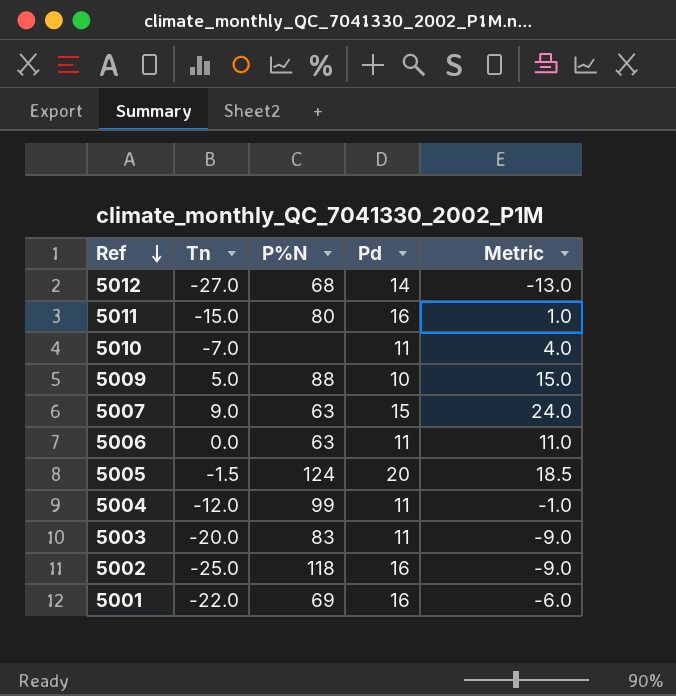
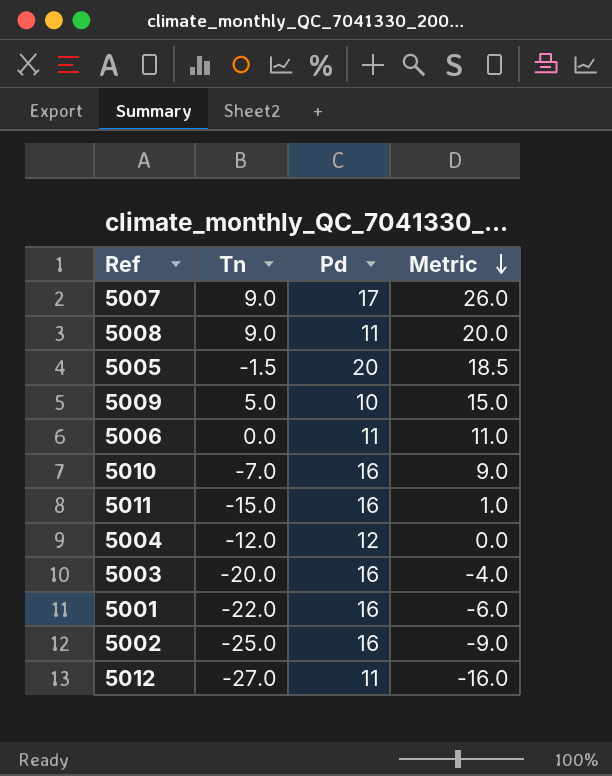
row order: Ref descending -> Metric descending
column P%N | position: 3 -> none
5007 | Pd: 15 -> 17
5007 | Metric: 24.0 -> 26.0
row 5008: none -> 9.0 | 11 | 20.0
5010 | Pd: 11 -> 16
5010 | Metric: 4.0 -> 9.0
5004 | Pd: 11 -> 12
5004 | Metric: -1.0 -> 0.0
5003 | Pd: 11 -> 16
5003 | Metric: -9.0 -> -4.0
5012 | Pd: 14 -> 11
5012 | Metric: -13.0 -> -16.0

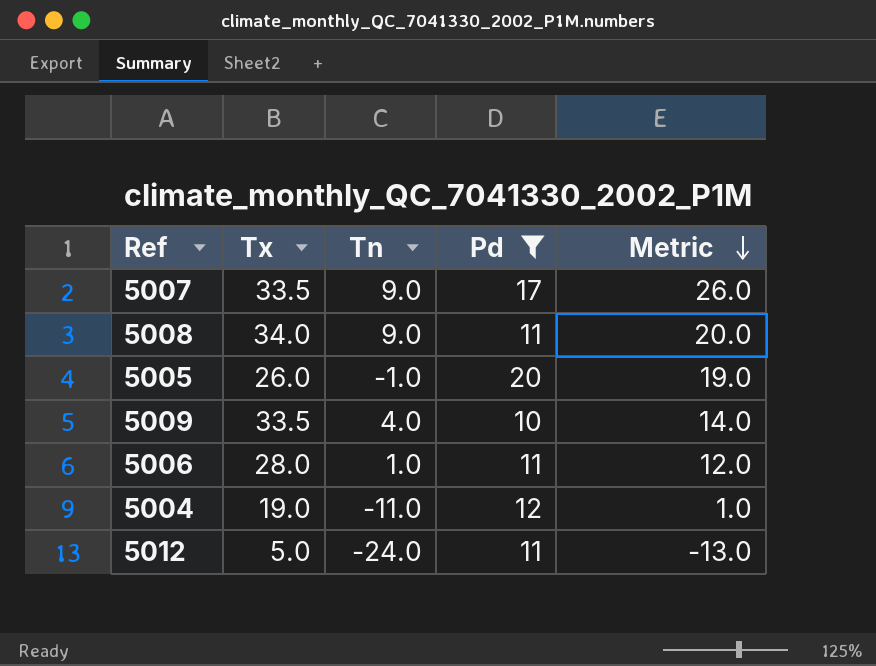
filter: none -> Pd != 16
column Tx | position: none -> 2
5005 | Tn: -1.5 -> -1.0
5005 | Metric: 18.5 -> 19.0
5009 | Tn: 5.0 -> 4.0
5009 | Metric: 15.0 -> 14.0
5006 | Tn: 0.0 -> 1.0
5006 | Metric: 11.0 -> 12.0
5004 | Tn: -12.0 -> -11.0
5004 | Metric: 0.0 -> 1.0
5012 | Tn: -27.0 -> -24.0
5012 | Metric: -16.0 -> -13.0

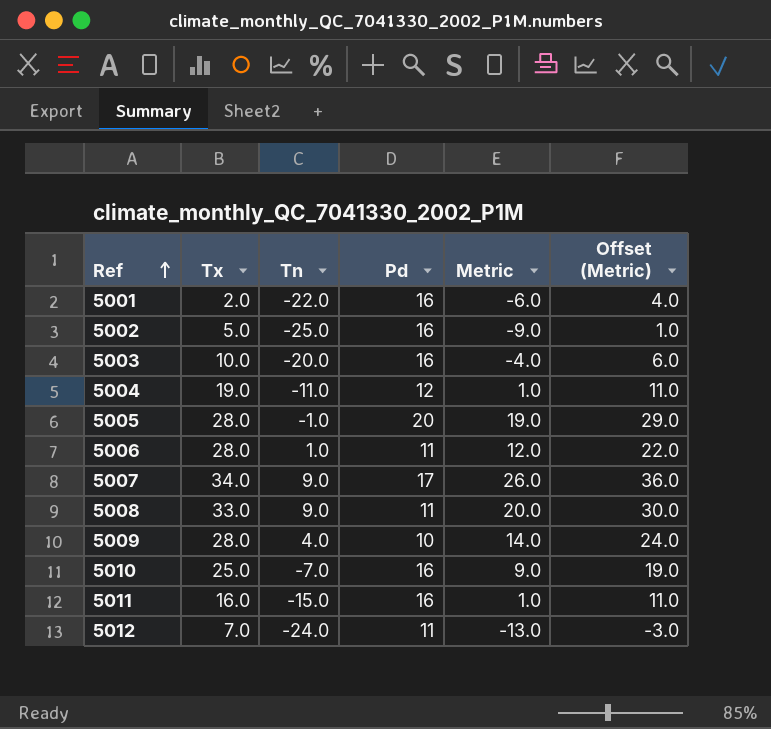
filter: Pd != 16 -> none
row order: Metric descending -> Ref ascending
column Offset (Metric) | formula: none -> [Metric] + 10
5005 | Tx: 26.0 -> 28.0
5007 | Tx: 33.5 -> 34.0
5008 | Tx: 34.0 -> 33.0
5009 | Tx: 33.5 -> 28.0
5012 | Tx: 5.0 -> 7.0

